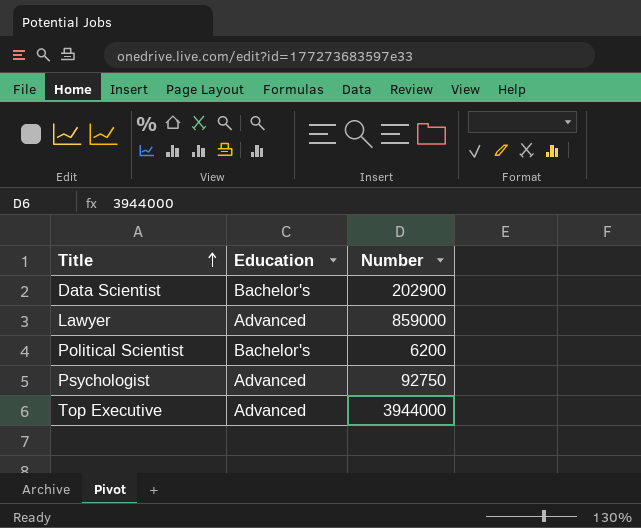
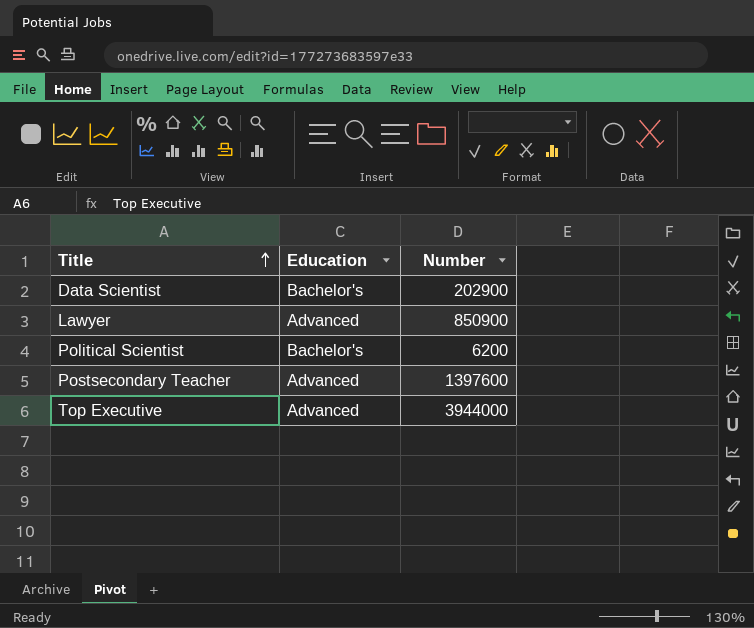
row Psychologist: Advanced | 92750 -> none
Lawyer | Number: 859000 -> 850900
row Postsecondary Teacher: none -> Advanced | 1397600

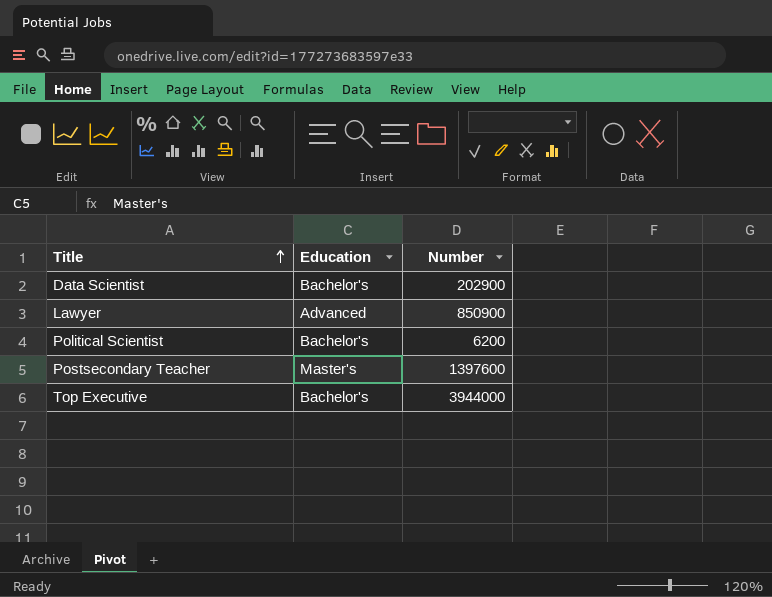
Postsecondary Teacher | Education: Advanced -> Master's
Top Executive | Education: Advanced -> Bachelor's

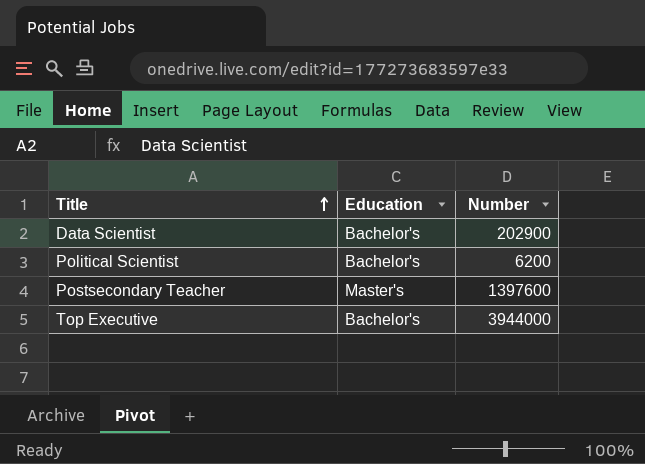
row Lawyer: Advanced | 850900 -> none

